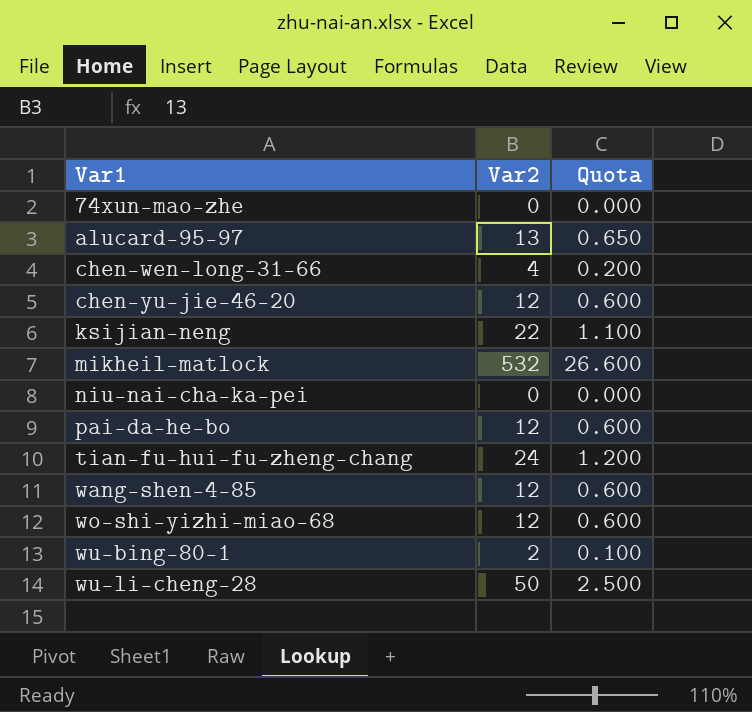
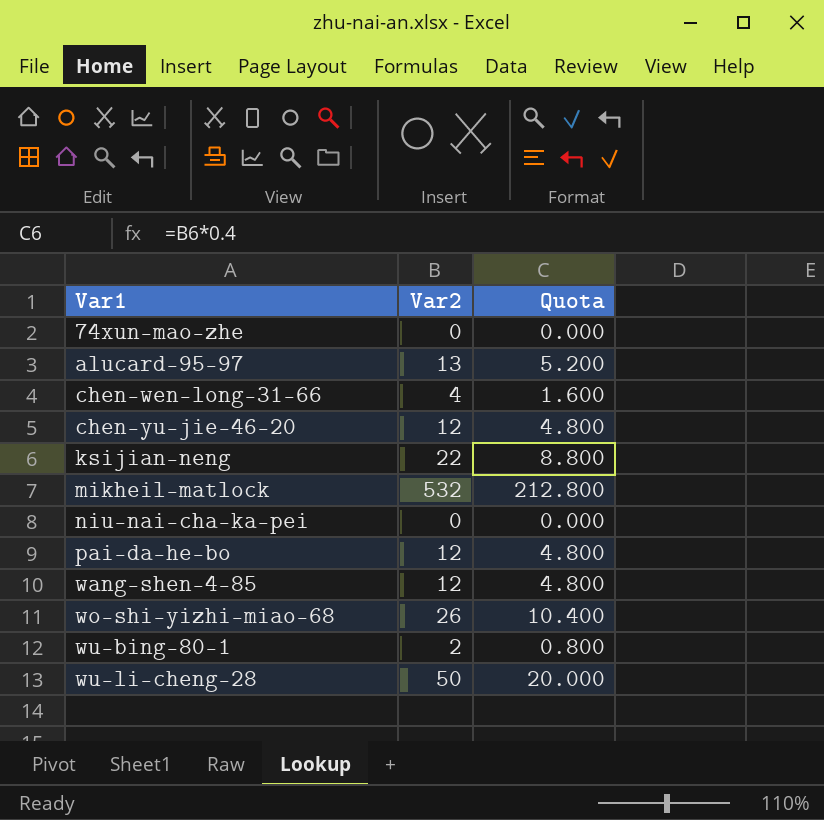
column Quota | formula: [Var2] * 0.05 -> [Var2] * 0.4
row tian-fu-hui-fu-zheng-chang: 24 | 1.200 -> none
wo-shi-yizhi-miao-68 | Var2: 12 -> 26

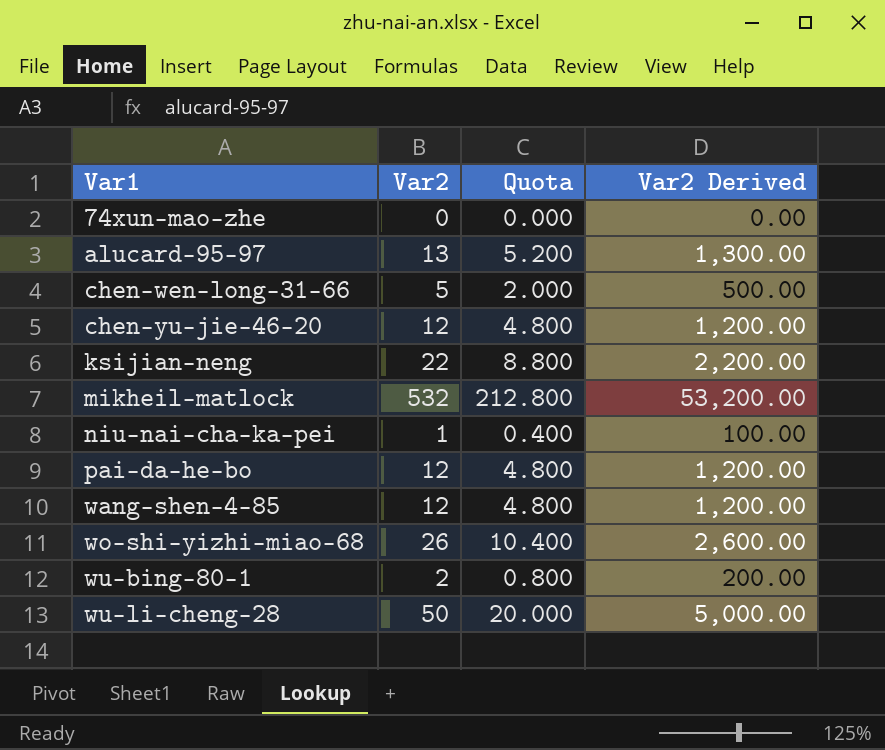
column Var2 Derived | formula: none -> [Var2] * 100
chen-wen-long-31-66 | Var2: 4 -> 5
chen-wen-long-31-66 | Quota: 1.600 -> 2.000
niu-nai-cha-ka-pei | Var2: 0 -> 1
niu-nai-cha-ka-pei | Quota: 0.000 -> 0.400

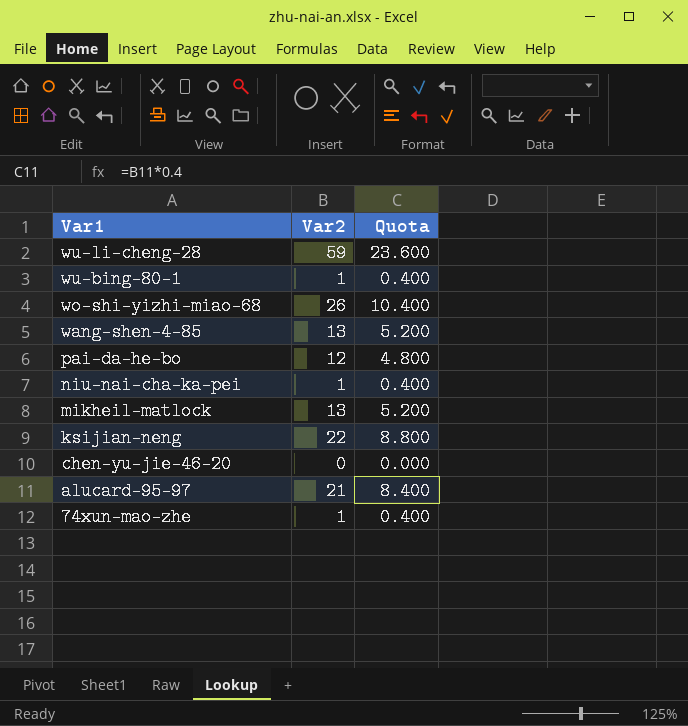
row order: Var1 ascending -> Var1 descending
column Var2 Derived | formula: [Var2] * 100 -> none
row chen-wen-long-31-66: 5 | 2.000 | 500.00 -> none
wu-li-cheng-28 | Var2: 50 -> 59
wu-li-cheng-28 | Quota: 20.000 -> 23.600
wu-bing-80-1 | Var2: 2 -> 1
wu-bing-80-1 | Quota: 0.800 -> 0.400
wang-shen-4-85 | Var2: 12 -> 13
wang-shen-4-85 | Quota: 4.800 -> 5.200
mikheil-matlock | Var2: 532 -> 13
mikheil-matlock | Quota: 212.800 -> 5.200
chen-yu-jie-46-20 | Var2: 12 -> 0
chen-yu-jie-46-20 | Quota: 4.800 -> 0.000
alucard-95-97 | Var2: 13 -> 21
alucard-95-97 | Quota: 5.200 -> 8.400
74xun-mao-zhe | Var2: 0 -> 1
74xun-mao-zhe | Quota: 0.000 -> 0.400

